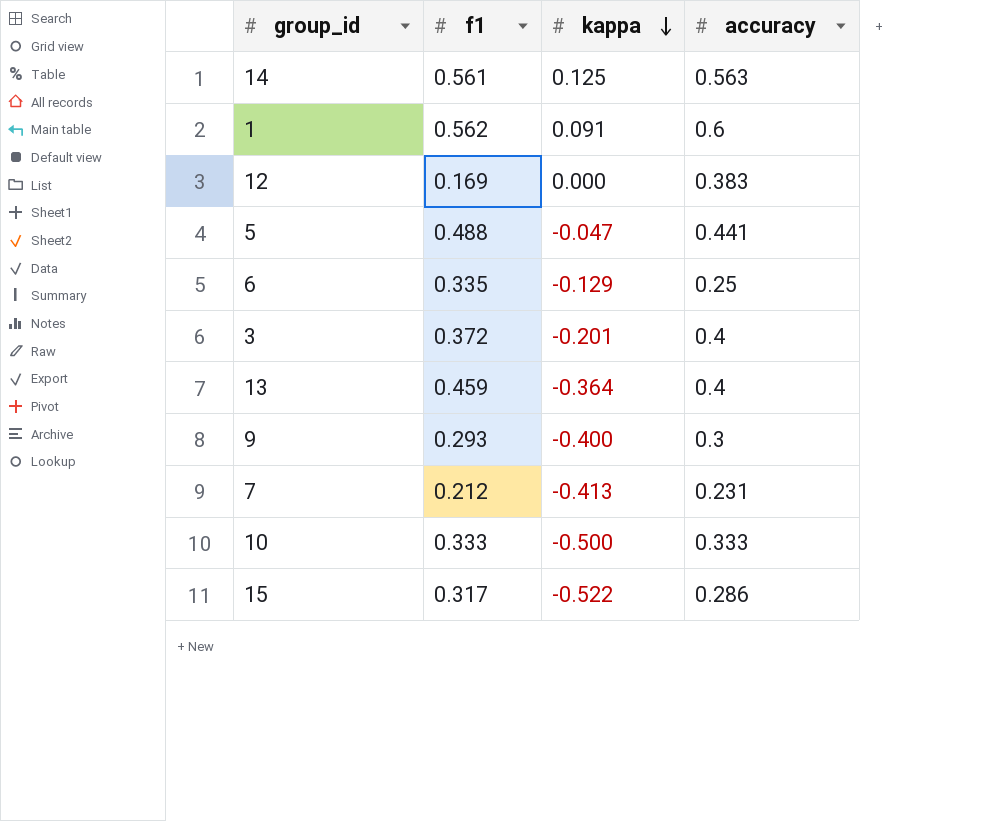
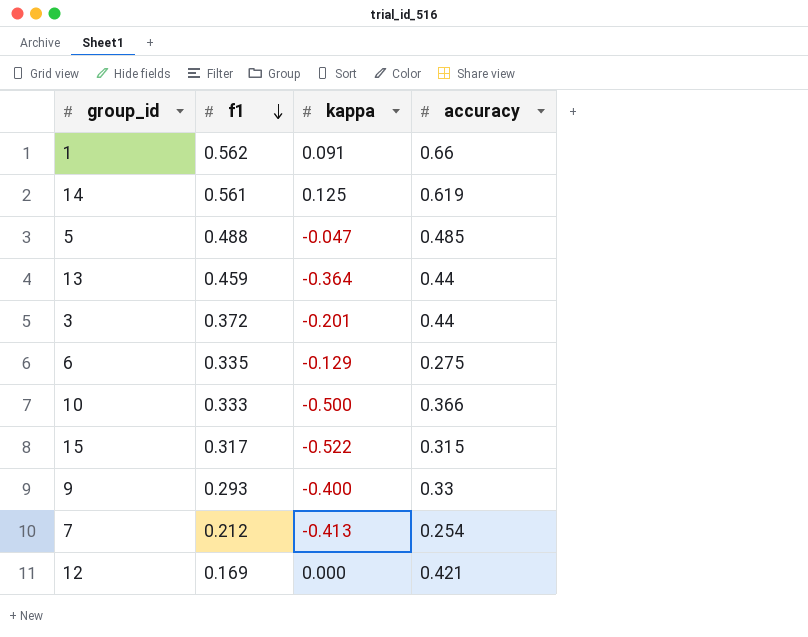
row order: kappa descending -> f1 descending
1 | accuracy: 0.6 -> 0.66
14 | accuracy: 0.563 -> 0.619
5 | accuracy: 0.441 -> 0.485
13 | accuracy: 0.4 -> 0.44
3 | accuracy: 0.4 -> 0.44
6 | accuracy: 0.25 -> 0.275
10 | accuracy: 0.333 -> 0.366
15 | accuracy: 0.286 -> 0.315
9 | accuracy: 0.3 -> 0.33
7 | accuracy: 0.231 -> 0.254
12 | accuracy: 0.383 -> 0.421

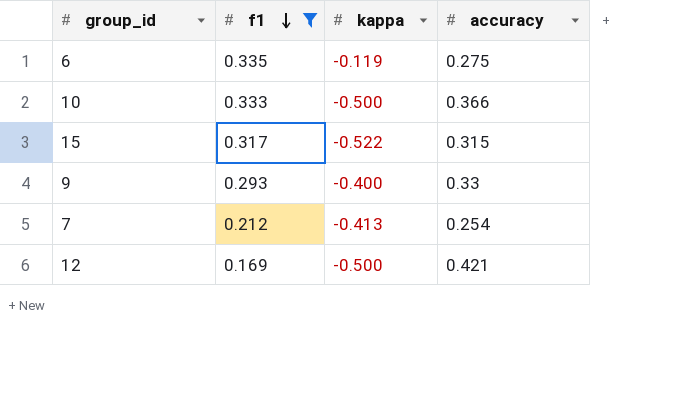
filter: none -> f1 <= 0.335
6 | kappa: -0.129 -> -0.119
12 | kappa: 0.000 -> -0.500

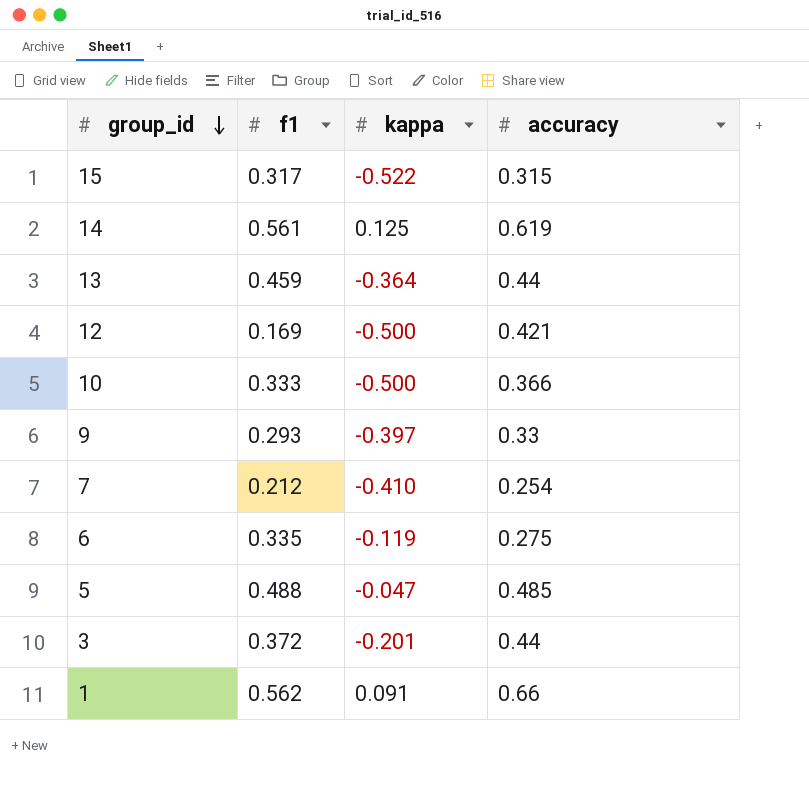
filter: f1 <= 0.335 -> none
row order: f1 descending -> group_id descending
9 | kappa: -0.400 -> -0.397
7 | kappa: -0.413 -> -0.410

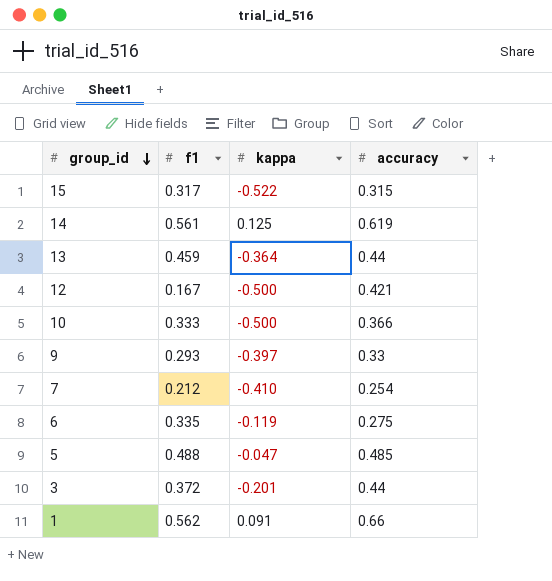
12 | f1: 0.169 -> 0.167

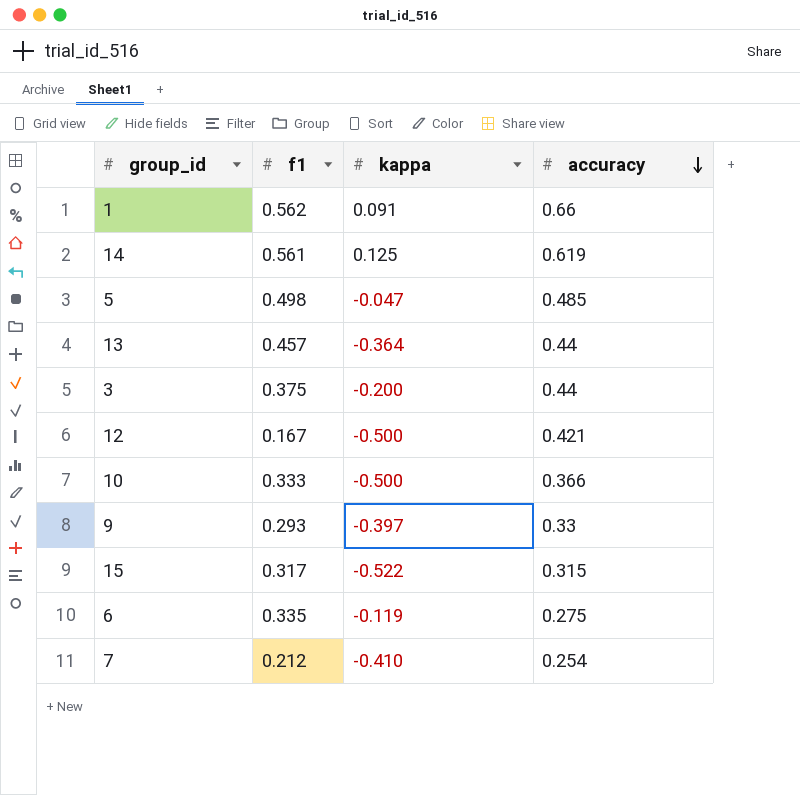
row order: group_id descending -> accuracy descending
5 | f1: 0.488 -> 0.498
13 | f1: 0.459 -> 0.457
3 | f1: 0.372 -> 0.375
3 | kappa: -0.201 -> -0.200

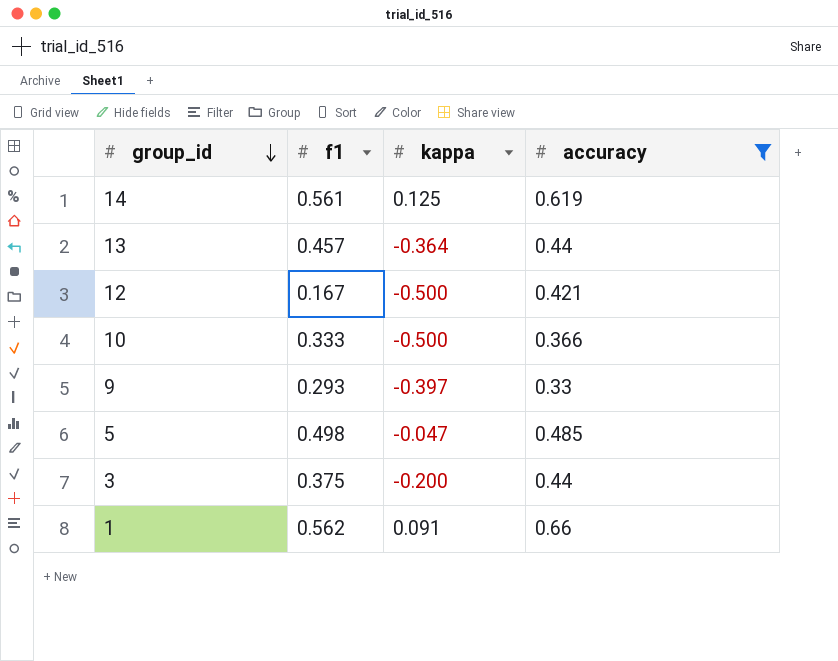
filter: none -> accuracy >= 0.33
row order: accuracy descending -> group_id descending

